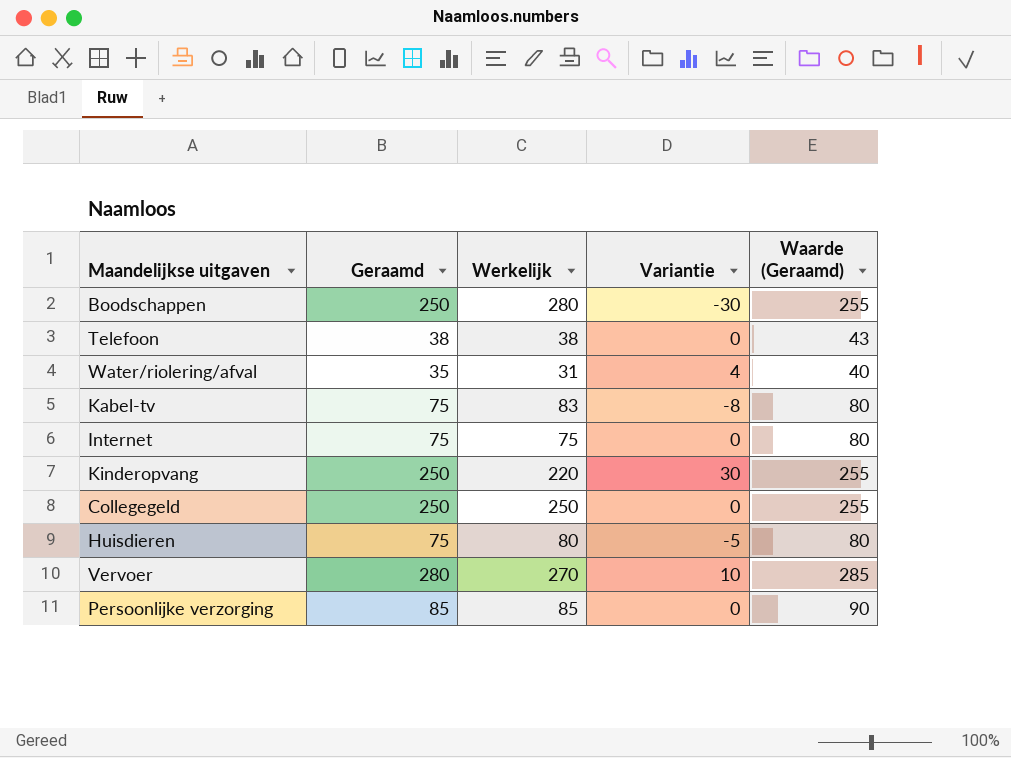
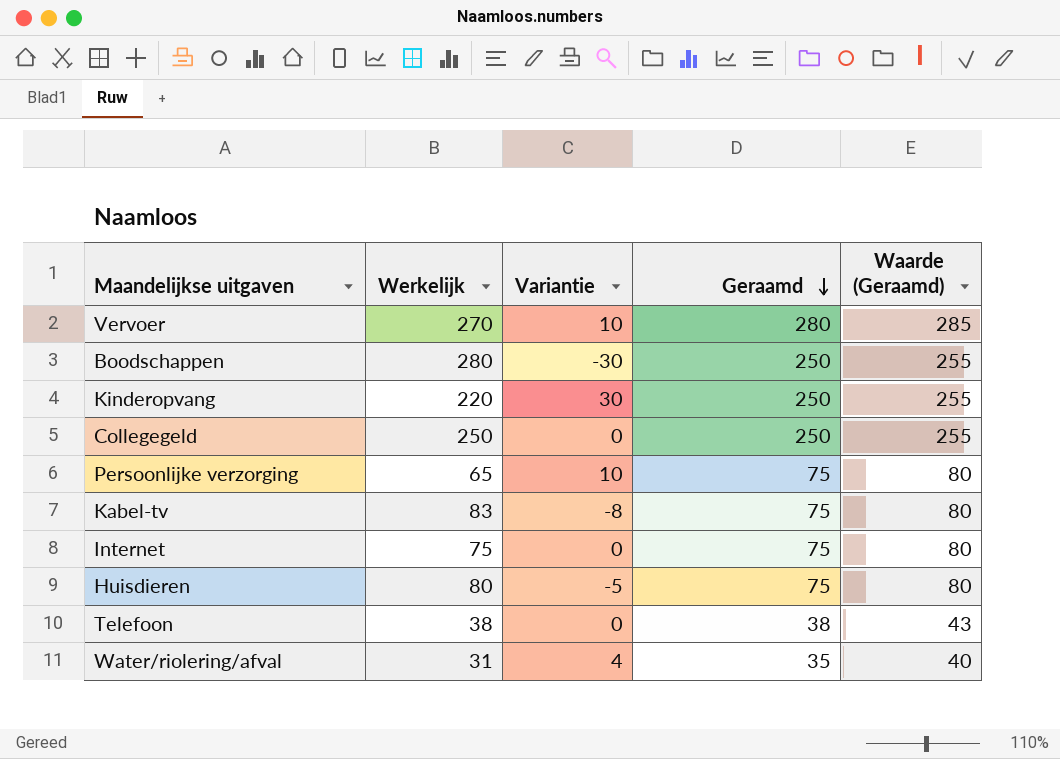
row order: none -> Geraamd descending
column Geraamd | position: 2 -> 4
Persoonlijke verzorging | Werkelijk: 85 -> 65
Persoonlijke verzorging | Variantie: 0 -> 10
Persoonlijke verzorging | Geraamd: 85 -> 75
Persoonlijke verzorging | Waarde (Geraamd): 90 -> 80

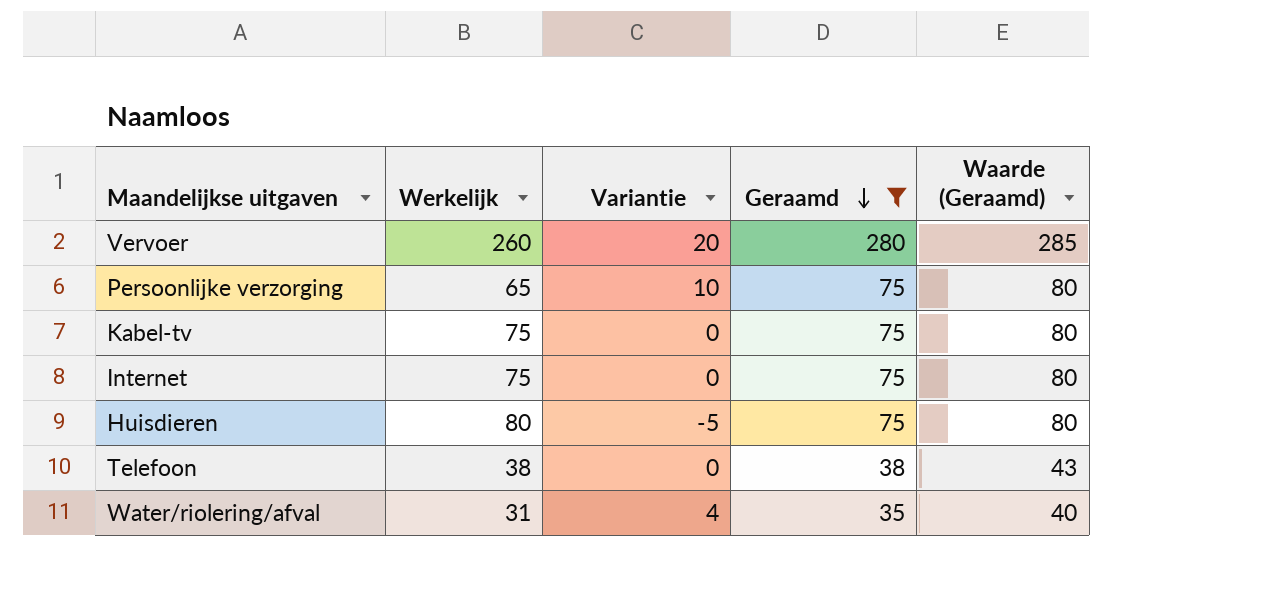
filter: none -> Geraamd != 250
Vervoer | Werkelijk: 270 -> 260
Vervoer | Variantie: 10 -> 20
Kabel-tv | Werkelijk: 83 -> 75
Kabel-tv | Variantie: -8 -> 0

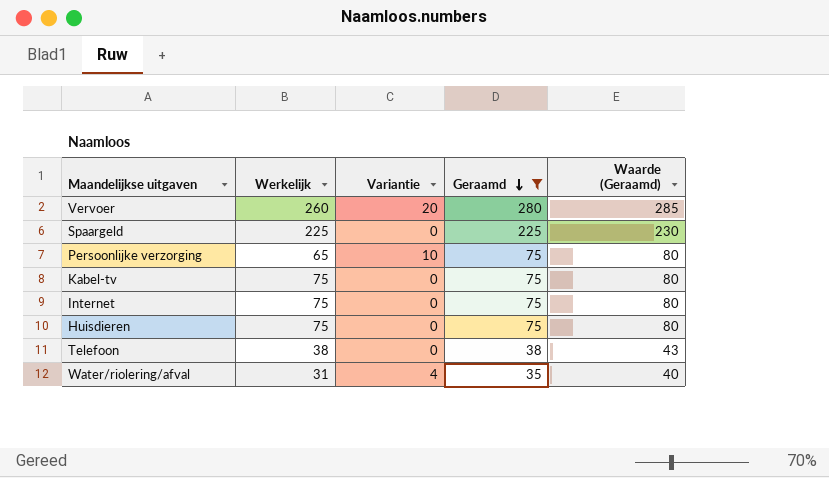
row Spaargeld: none -> 225 | 0 | 225 | 230
Huisdieren | Werkelijk: 80 -> 75
Huisdieren | Variantie: -5 -> 0

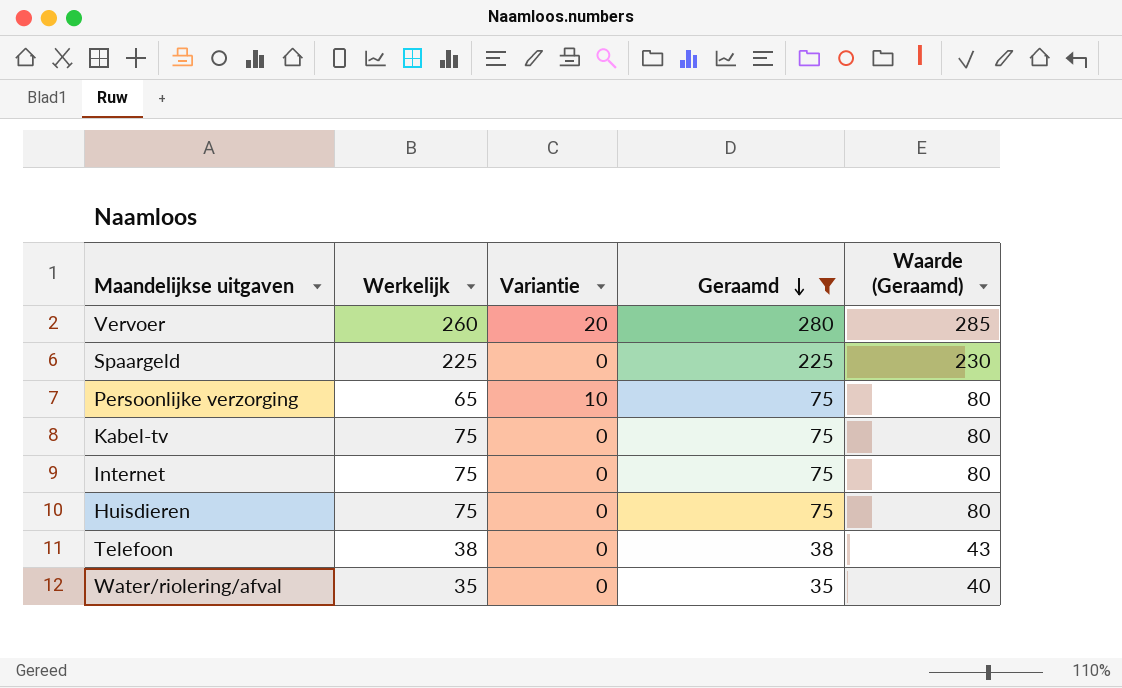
Water/riolering/afval | Werkelijk: 31 -> 35
Water/riolering/afval | Variantie: 4 -> 0

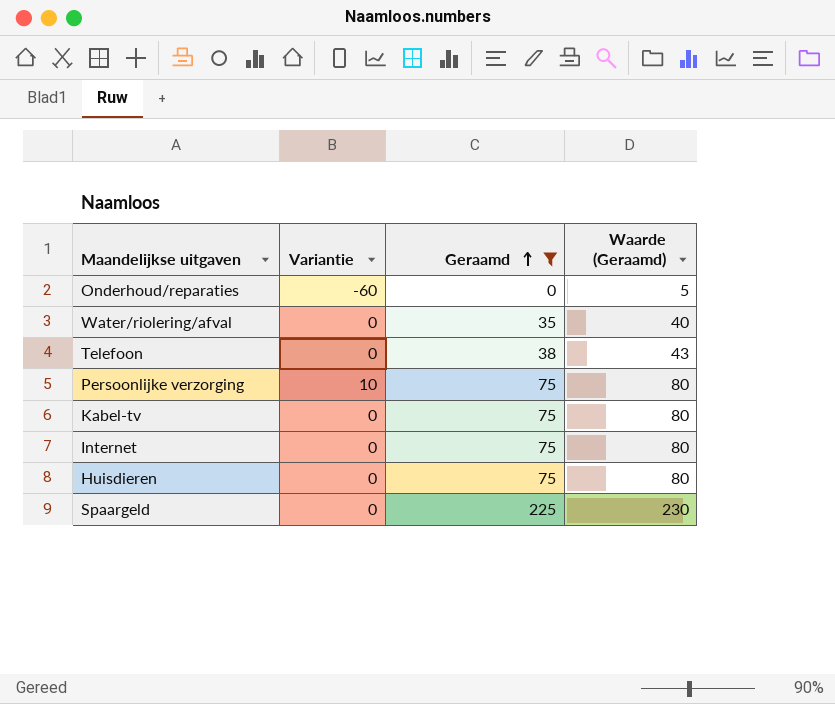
row order: Geraamd descending -> Geraamd ascending
column Werkelijk | formula: [Geraamd] - [Variantie] -> none
row Vervoer: 260 | 20 | 280 | 285 -> none
row Onderhoud/reparaties: none -> -60 | 0 | 5

